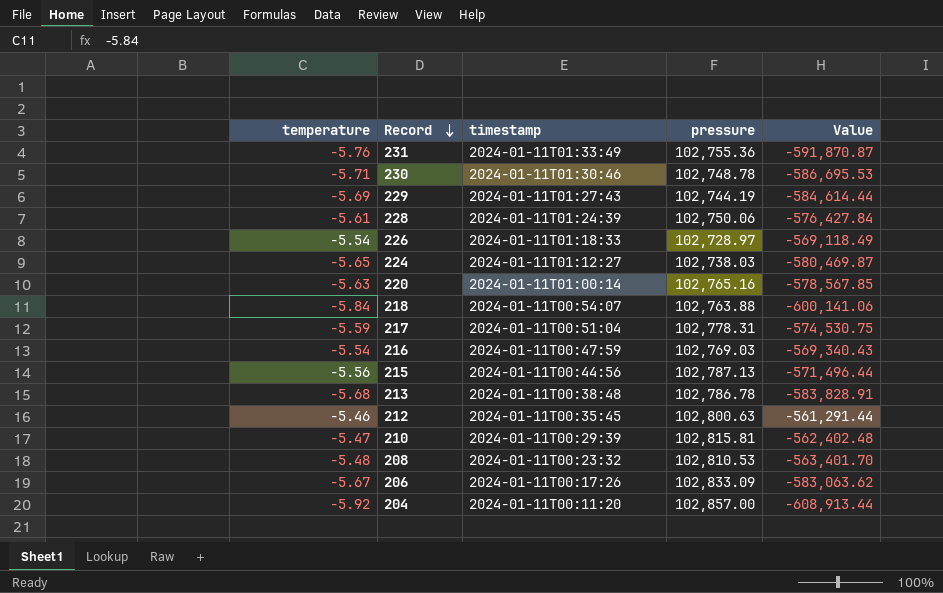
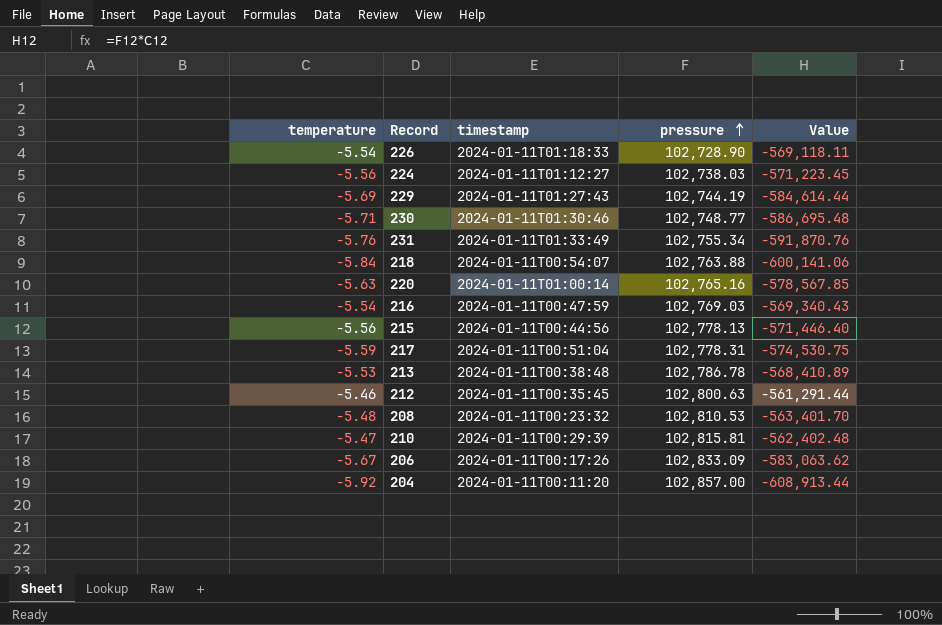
row order: Record descending -> pressure ascending
row 228: -5.61 | 2024-01-11T01:24:39 | 102,750.06 | -576,427.84 -> none
226 | pressure: 102,728.97 -> 102,728.90
226 | Value: -569,118.49 -> -569,118.11
224 | temperature: -5.65 -> -5.56
224 | Value: -580,469.87 -> -571,223.45
230 | pressure: 102,748.78 -> 102,748.77
230 | Value: -586,695.53 -> -586,695.48
231 | pressure: 102,755.36 -> 102,755.34
231 | Value: -591,870.87 -> -591,870.76
215 | pressure: 102,787.13 -> 102,778.13
215 | Value: -571,496.44 -> -571,446.40
213 | temperature: -5.68 -> -5.53
213 | Value: -583,828.91 -> -568,410.89

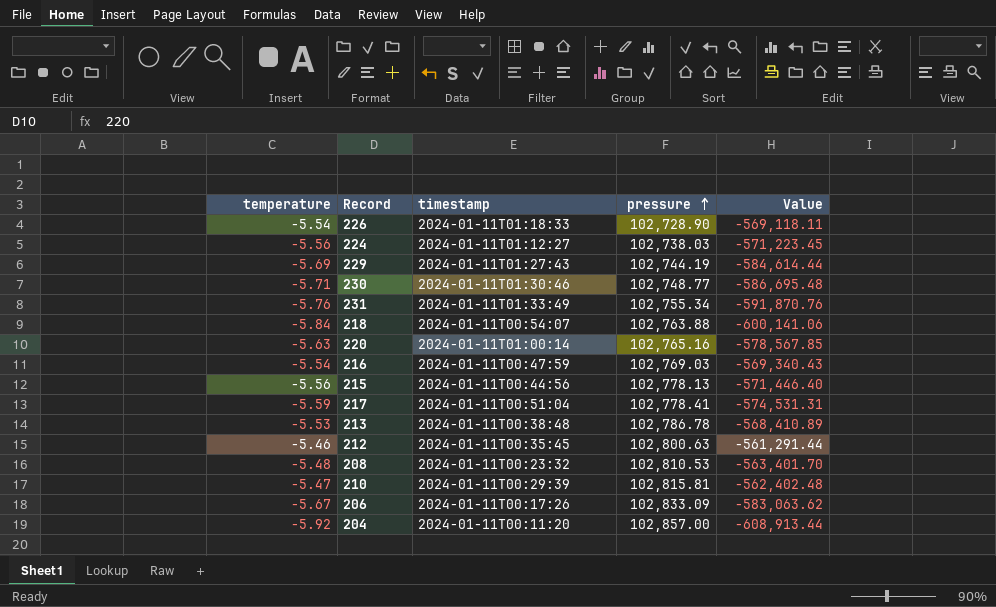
217 | pressure: 102,778.31 -> 102,778.41
217 | Value: -574,530.75 -> -574,531.31

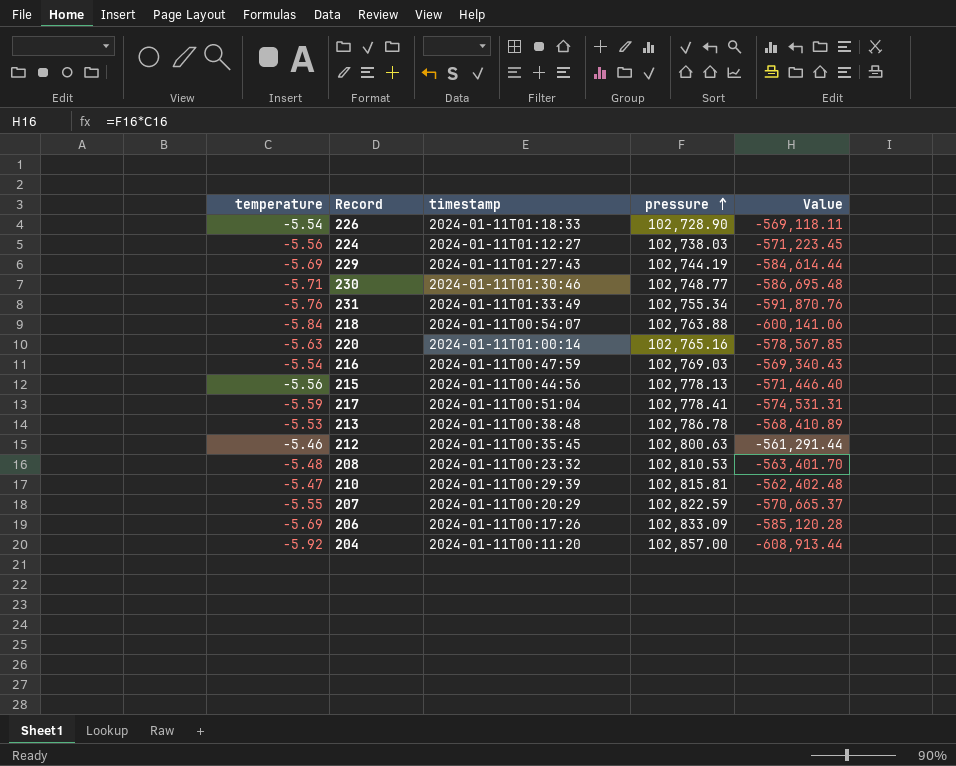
row 207: none -> -5.55 | 2024-01-11T00:20:29 | 102,822.59 | -570,665.37
206 | temperature: -5.67 -> -5.69
206 | Value: -583,063.62 -> -585,120.28

